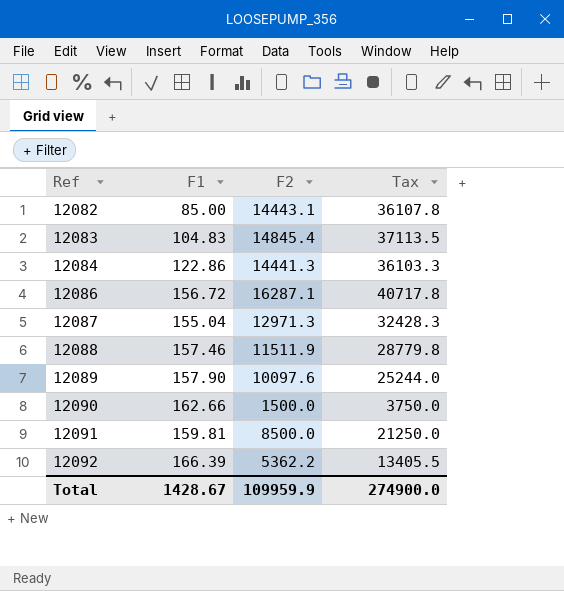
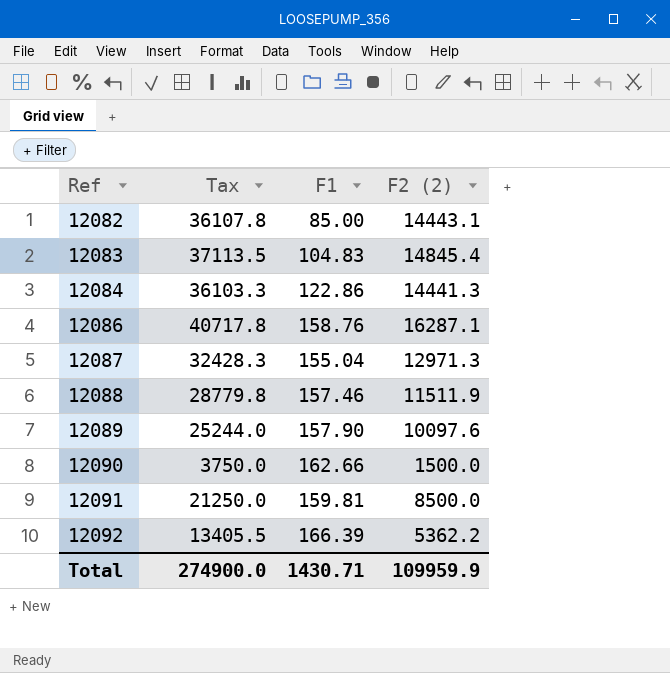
column Tax | position: 4 -> 2
column name: F2 -> F2 (2)
12086 | F1: 156.72 -> 158.76
Total | F1: 1428.67 -> 1430.71

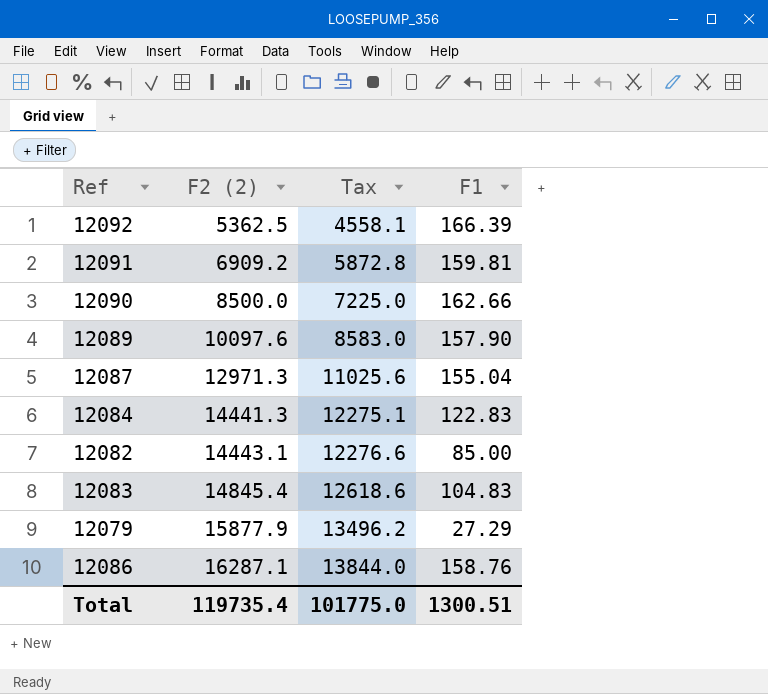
row order: Ref ascending -> F2 (2) ascending
column F2 (2) | position: 4 -> 2
column Tax | formula: [F2 (2)] * 2.5 -> [F2 (2)] * 0.85
row 12088: 28779.8 | 157.46 | 11511.9 -> none
12092 | F2 (2): 5362.2 -> 5362.5
12091 | F2 (2): 8500.0 -> 6909.2
12090 | F2 (2): 1500.0 -> 8500.0
12084 | F1: 122.86 -> 122.83
row 12079: none -> 15877.9 | 13496.2 | 27.29
Total | F2 (2): 109959.9 -> 119735.4
Total | Tax: 274900.0 -> 101775.0
Total | F1: 1430.71 -> 1300.51

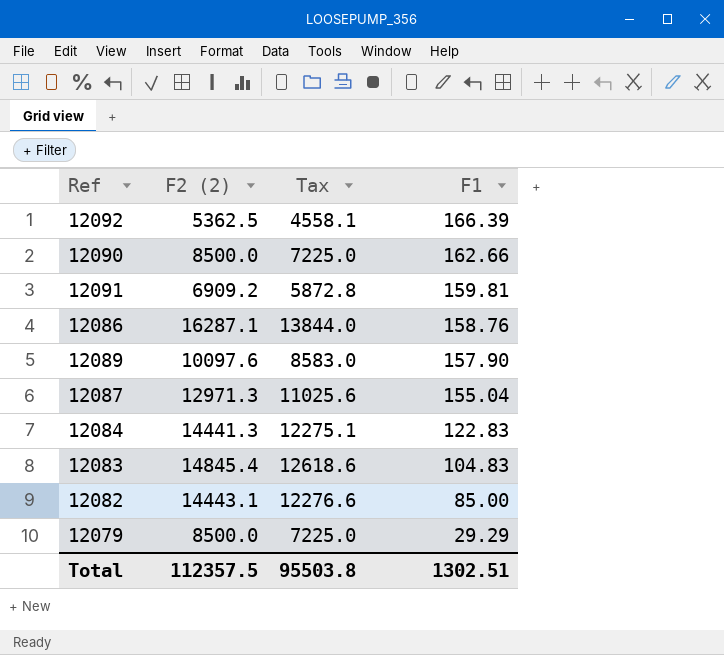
row order: F2 (2) ascending -> F1 descending
12079 | F2 (2): 15877.9 -> 8500.0
12079 | Tax: 13496.2 -> 7225.0
12079 | F1: 27.29 -> 29.29
Total | F2 (2): 119735.4 -> 112357.5
Total | Tax: 101775.0 -> 95503.8
Total | F1: 1300.51 -> 1302.51

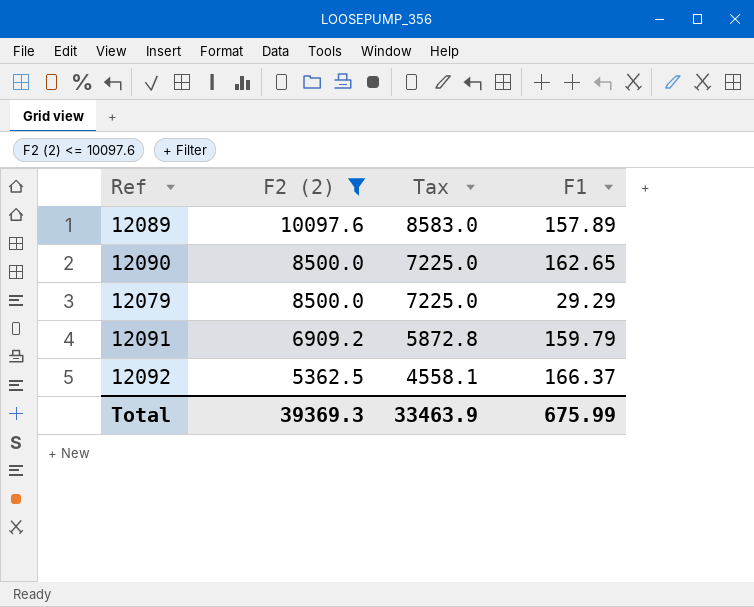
filter: none -> F2 (2) <= 10097.6
row order: F1 descending -> F2 (2) descending
12089 | F1: 157.90 -> 157.89
12090 | F1: 162.66 -> 162.65
12091 | F1: 159.81 -> 159.79
12092 | F1: 166.39 -> 166.37
Total | F2 (2): 112357.5 -> 39369.3
Total | Tax: 95503.8 -> 33463.9
Total | F1: 1302.51 -> 675.99

